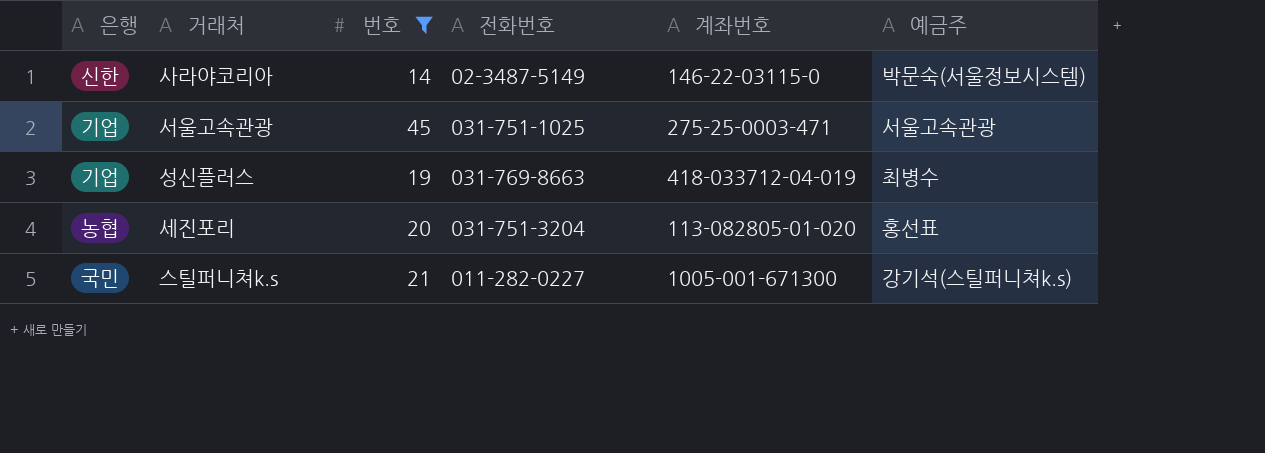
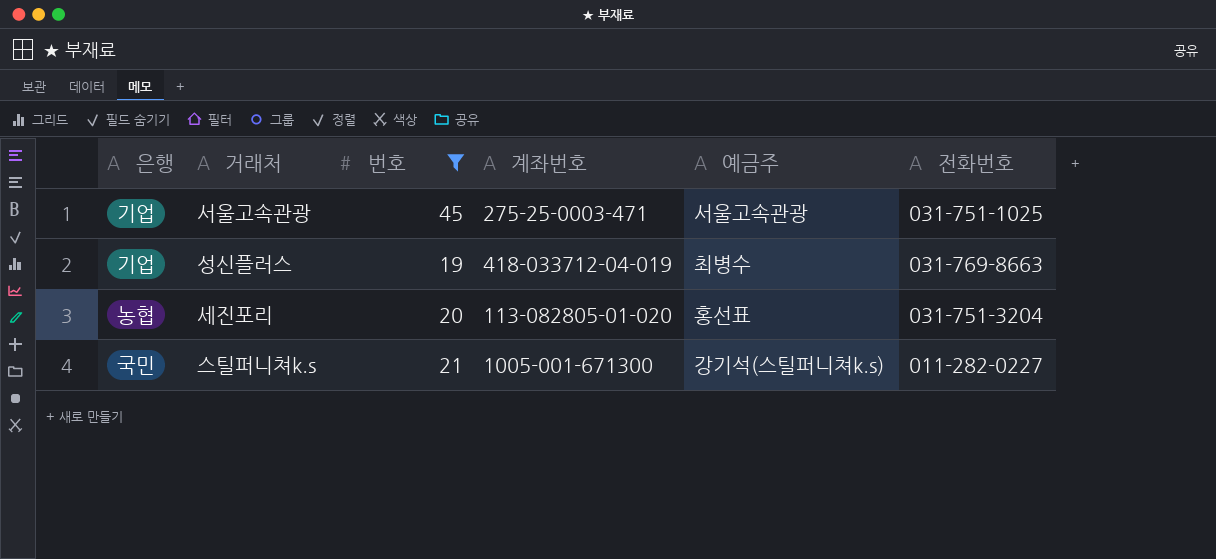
column 전화번호 | position: 4 -> 6
row 사라야코리아: 신한 | 14 | 02-3487-5149 | 146-22-03115-0 | 박문숙(서울정보시스템) -> none

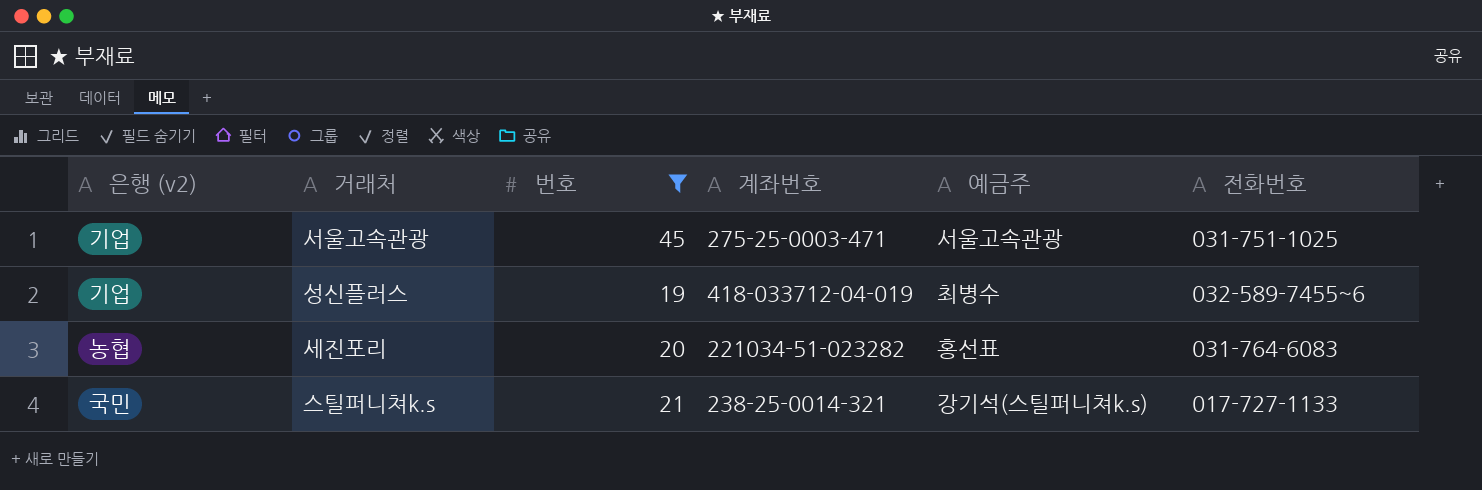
column name: 은행 -> 은행 (v2)
성신플러스 | 전화번호: 031-769-8663 -> 032-589-7455~6
세진포리 | 계좌번호: 113-082805-01-020 -> 221034-51-023282
세진포리 | 전화번호: 031-751-3204 -> 031-764-6083
스틸퍼니쳐k.s | 계좌번호: 1005-001-671300 -> 238-25-0014-321
스틸퍼니쳐k.s | 전화번호: 011-282-0227 -> 017-727-1133

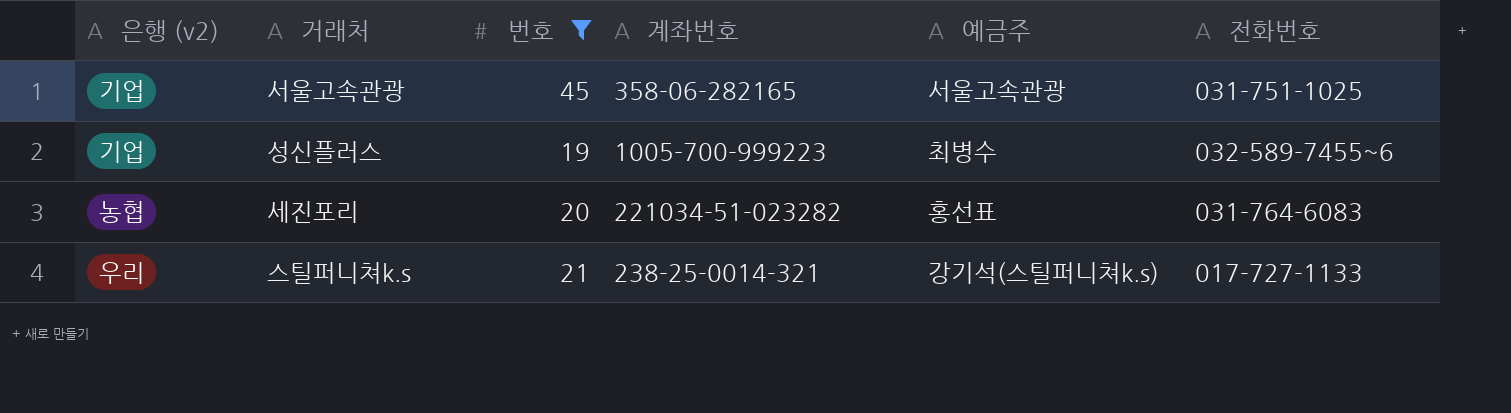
서울고속관광 | 계좌번호: 275-25-0003-471 -> 358-06-282165
성신플러스 | 계좌번호: 418-033712-04-019 -> 1005-700-999223
스틸퍼니쳐k.s | 은행 (v2): 국민 -> 우리

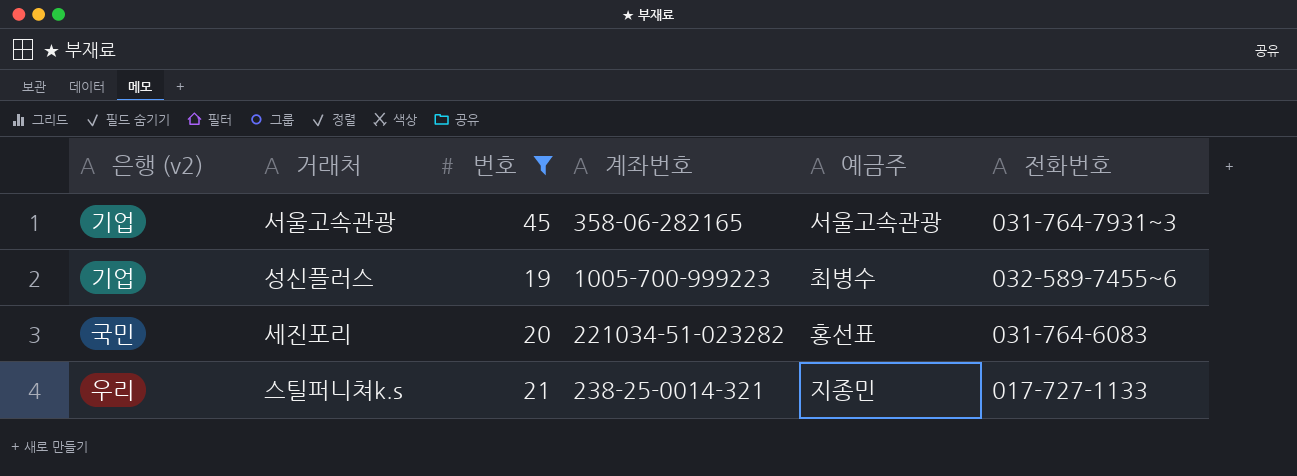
서울고속관광 | 전화번호: 031-751-1025 -> 031-764-7931~3
세진포리 | 은행 (v2): 농협 -> 국민
스틸퍼니쳐k.s | 예금주: 강기석(스틸퍼니쳐k.s) -> 지종민

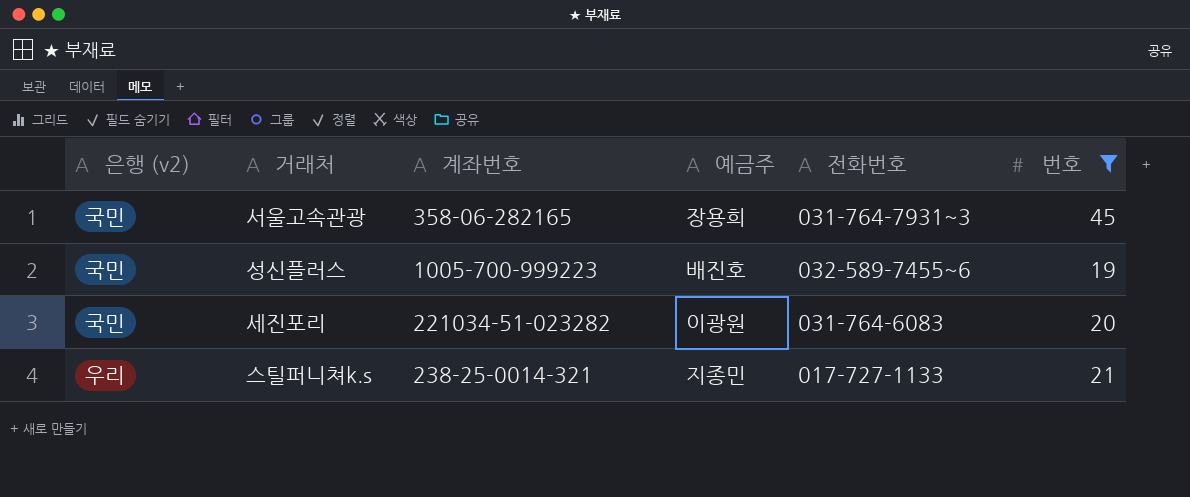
column 번호 | position: 3 -> 6
서울고속관광 | 은행 (v2): 기업 -> 국민
서울고속관광 | 예금주: 서울고속관광 -> 장용희
성신플러스 | 은행 (v2): 기업 -> 국민
성신플러스 | 예금주: 최병수 -> 배진호
세진포리 | 예금주: 홍선표 -> 이광원

